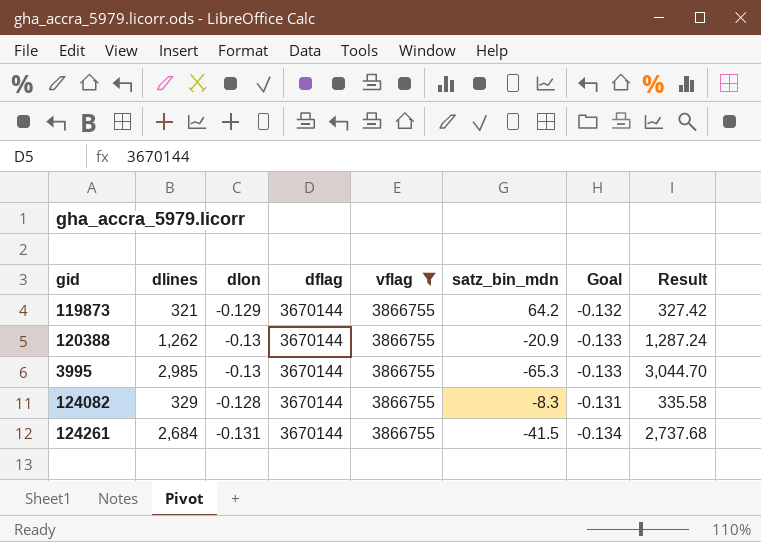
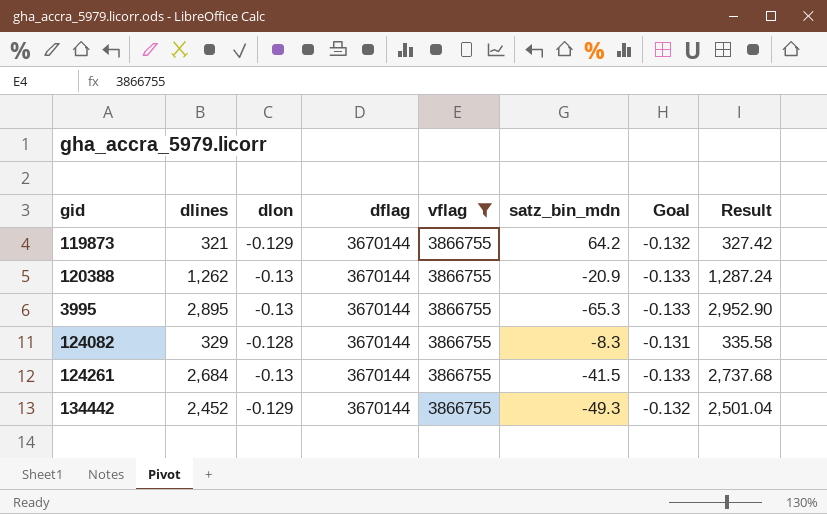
3995 | dlines: 2,985 -> 2,895
3995 | Result: 3,044.70 -> 2,952.90
124261 | dlon: -0.131 -> -0.13
124261 | Goal: -0.134 -> -0.133
row 134442: none -> 2,452 | -0.129 | 3670144 | 3866755 | -49.3 | -0.132 | 2,501.04

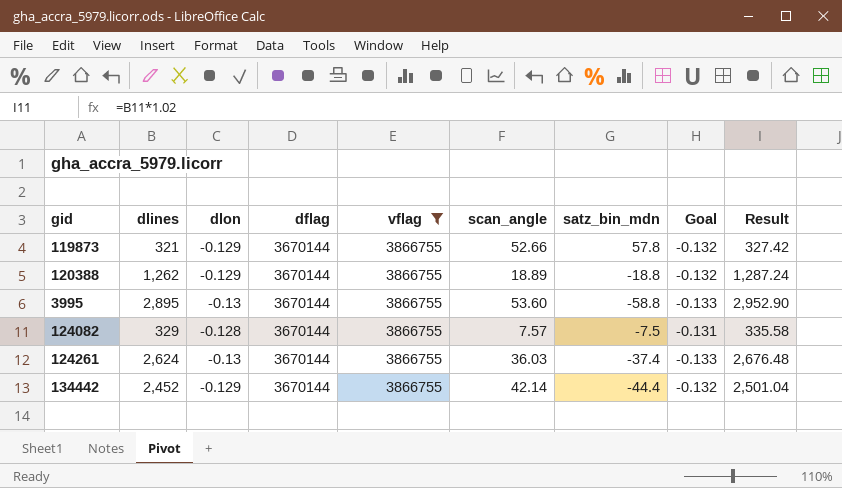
column scan_angle | position: none -> 6
119873 | satz_bin_mdn: 64.2 -> 57.8
120388 | dlon: -0.13 -> -0.129
120388 | satz_bin_mdn: -20.9 -> -18.8
120388 | Goal: -0.133 -> -0.132
3995 | satz_bin_mdn: -65.3 -> -58.8
124082 | satz_bin_mdn: -8.3 -> -7.5
124261 | dlines: 2,684 -> 2,624
124261 | satz_bin_mdn: -41.5 -> -37.4
124261 | Result: 2,737.68 -> 2,676.48
134442 | satz_bin_mdn: -49.3 -> -44.4

